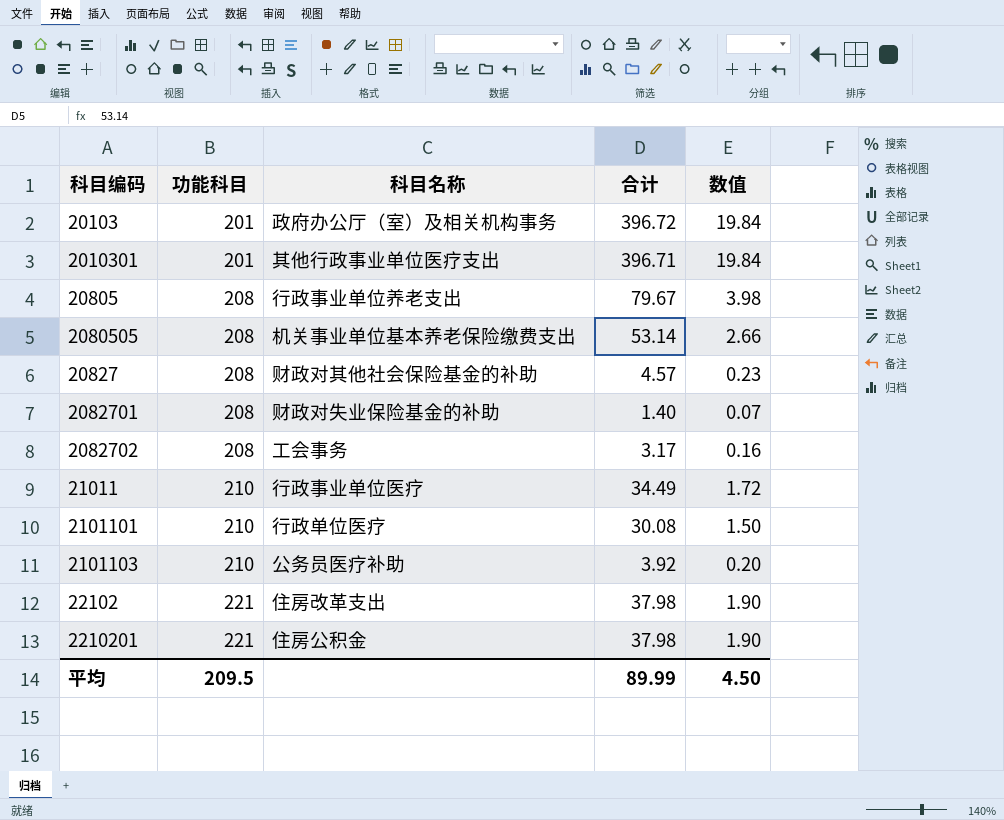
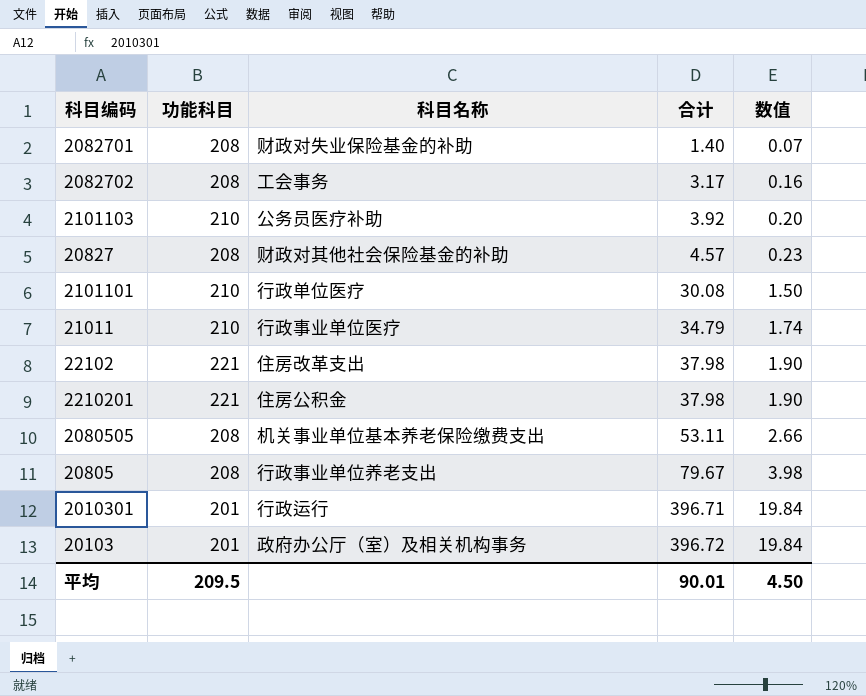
row order: 功能科目 ascending -> 合计 ascending
21011 | 合计: 34.49 -> 34.79
21011 | 数值: 1.72 -> 1.74
2080505 | 合计: 53.14 -> 53.11
2010301 | 科目名称: 其他行政事业单位医疗支出 -> 行政运行
平均 | 合计: 89.99 -> 90.01

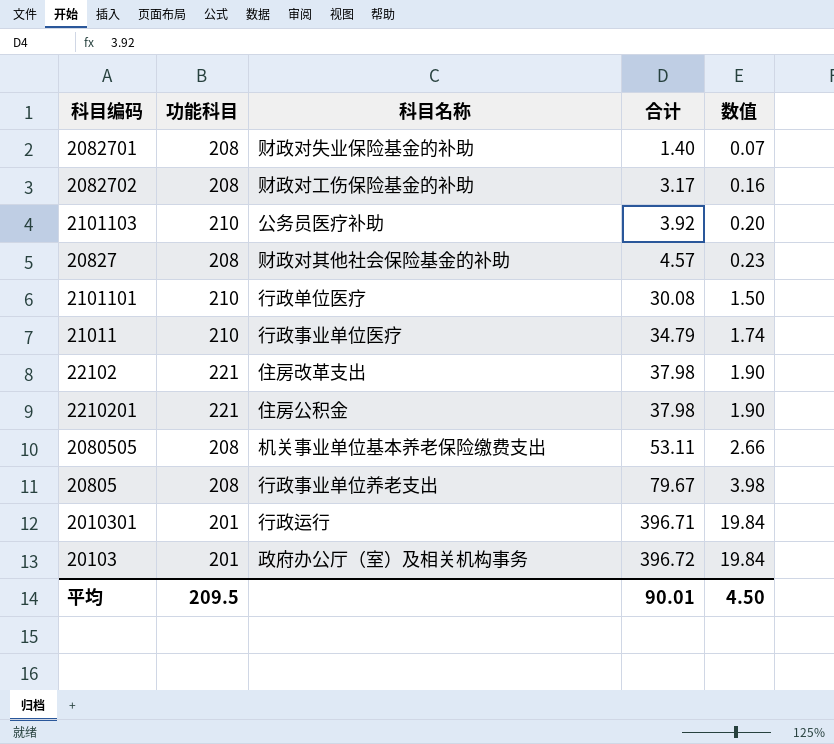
2082702 | 科目名称: 工会事务 -> 财政对工伤保险基金的补助

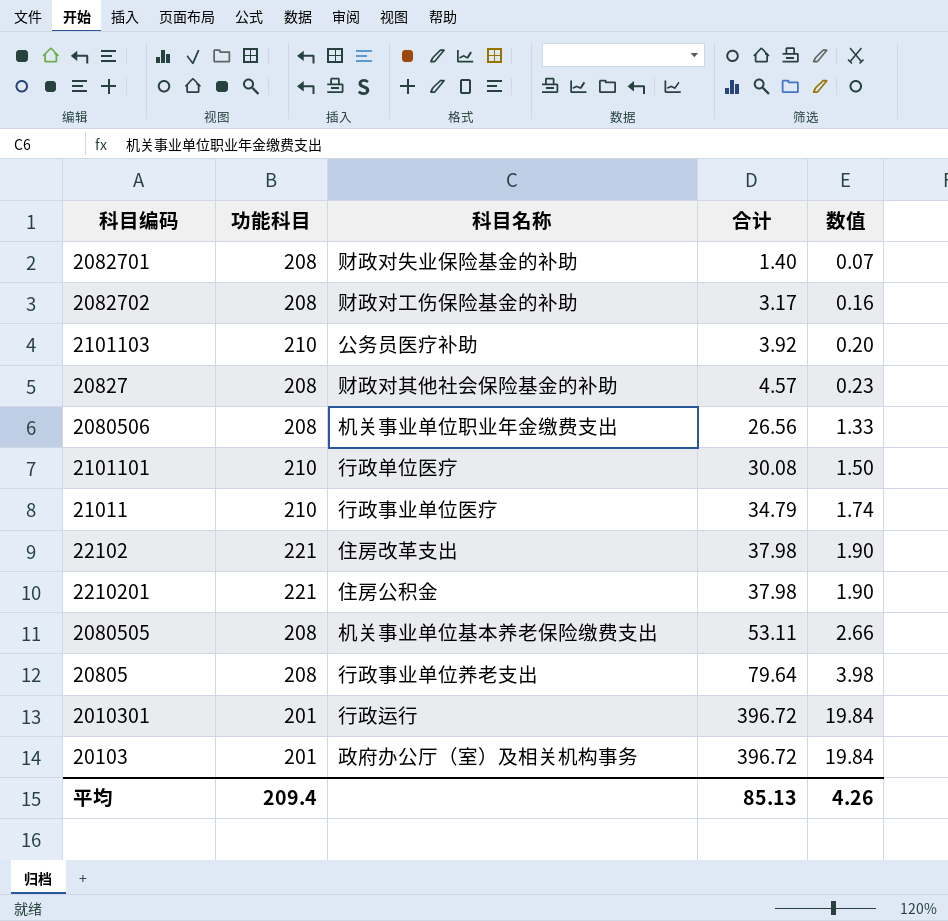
row 2080506: none -> 208 | 机关事业单位职业年金缴费支出 | 26.56 | 1.33
20805 | 合计: 79.67 -> 79.64
2010301 | 合计: 396.71 -> 396.72
平均 | 功能科目: 209.5 -> 209.4
平均 | 合计: 90.01 -> 85.13
平均 | 数值: 4.50 -> 4.26

